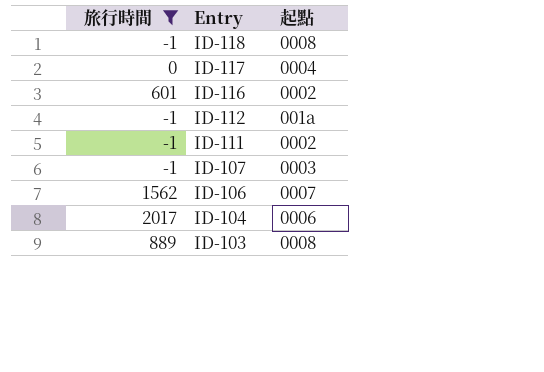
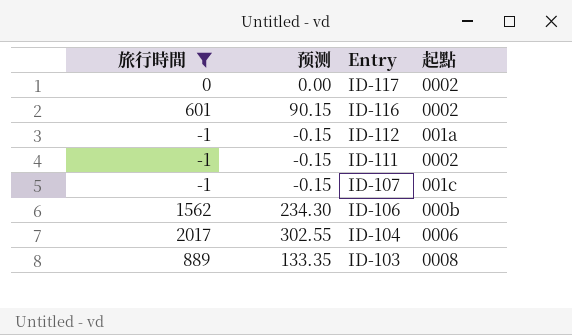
column 预测 | formula: none -> [旅行時間] * 0.15
row ID-118: -1 | 0008 -> none
ID-117 | 起點: 0004 -> 0002
ID-107 | 起點: 0003 -> 001c
ID-106 | 起點: 0007 -> 000b

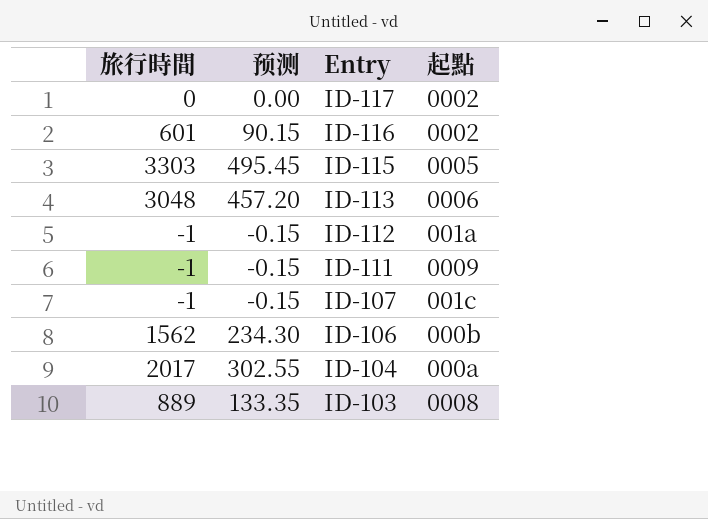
filter: 旅行時間 <= 2017 -> none
ID-111 | 起點: 0002 -> 0009
ID-104 | 起點: 0006 -> 000a

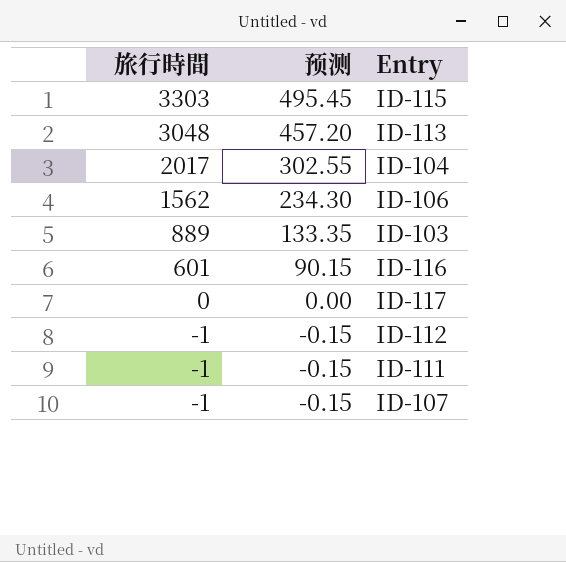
row order: Entry descending -> 旅行時間 descending
column 起點 | position: 4 -> none

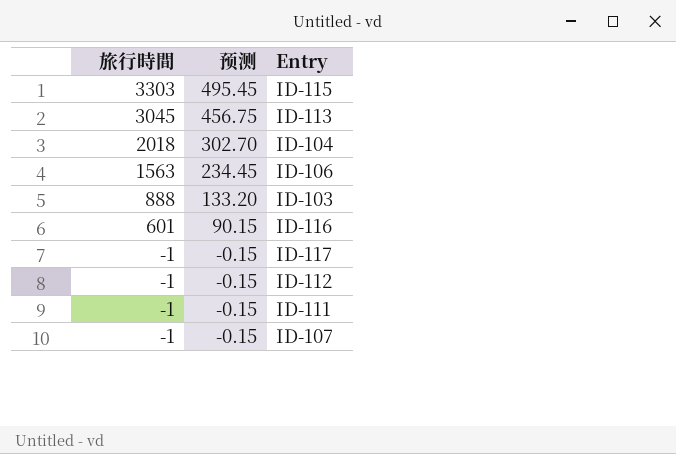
ID-113 | 旅行時間: 3048 -> 3045
ID-113 | 预测: 457.20 -> 456.75
ID-104 | 旅行時間: 2017 -> 2018
ID-104 | 预测: 302.55 -> 302.70
ID-106 | 旅行時間: 1562 -> 1563
ID-106 | 预测: 234.30 -> 234.45
ID-103 | 旅行時間: 889 -> 888
ID-103 | 预测: 133.35 -> 133.20
ID-117 | 旅行時間: 0 -> -1
ID-117 | 预测: 0.00 -> -0.15

